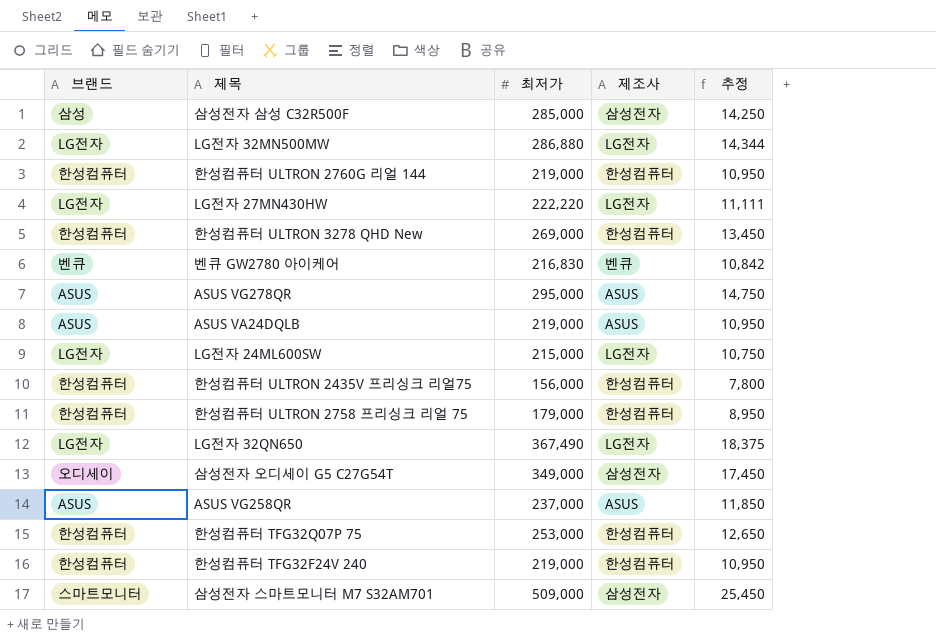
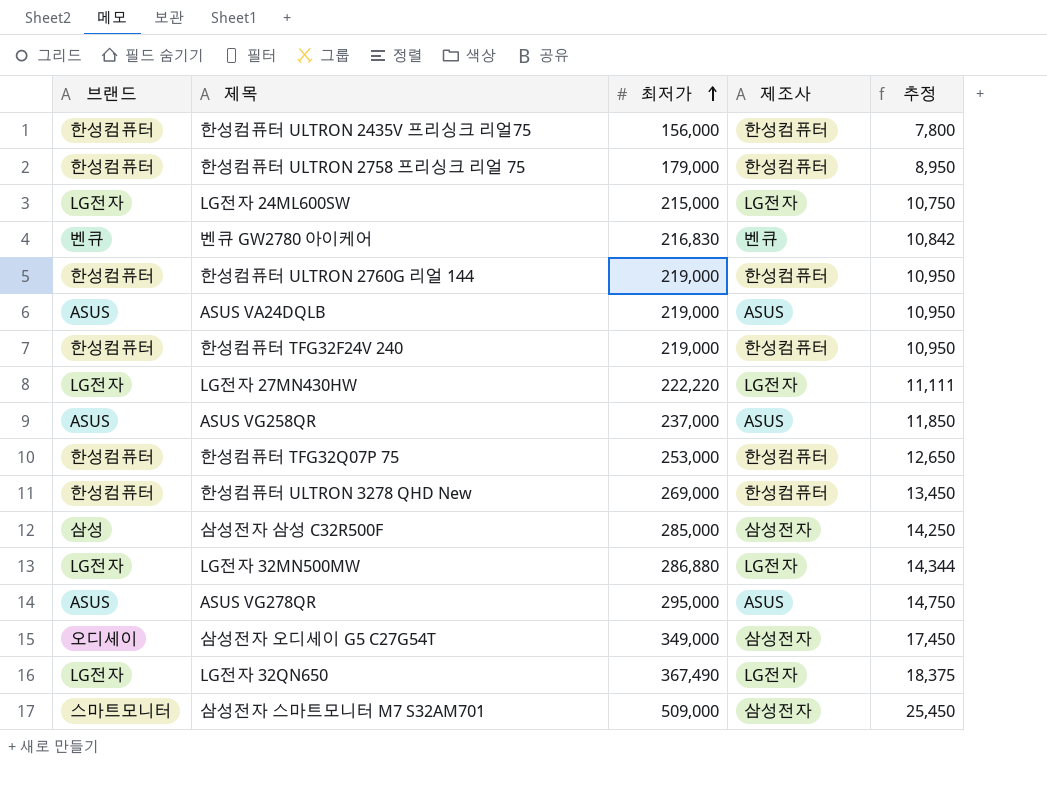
row order: none -> 최저가 ascending

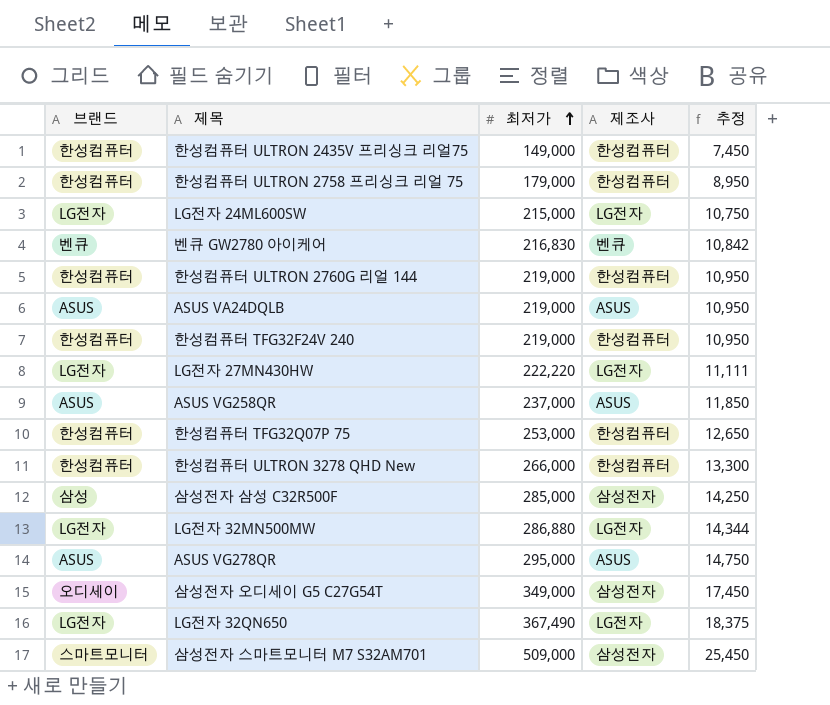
한성컴퓨터 ULTRON 2435V 프리싱크 리얼75 | 최저가: 156,000 -> 149,000
한성컴퓨터 ULTRON 2435V 프리싱크 리얼75 | 추정: 7,800 -> 7,450
한성컴퓨터 ULTRON 3278 QHD New | 최저가: 269,000 -> 266,000
한성컴퓨터 ULTRON 3278 QHD New | 추정: 13,450 -> 13,300

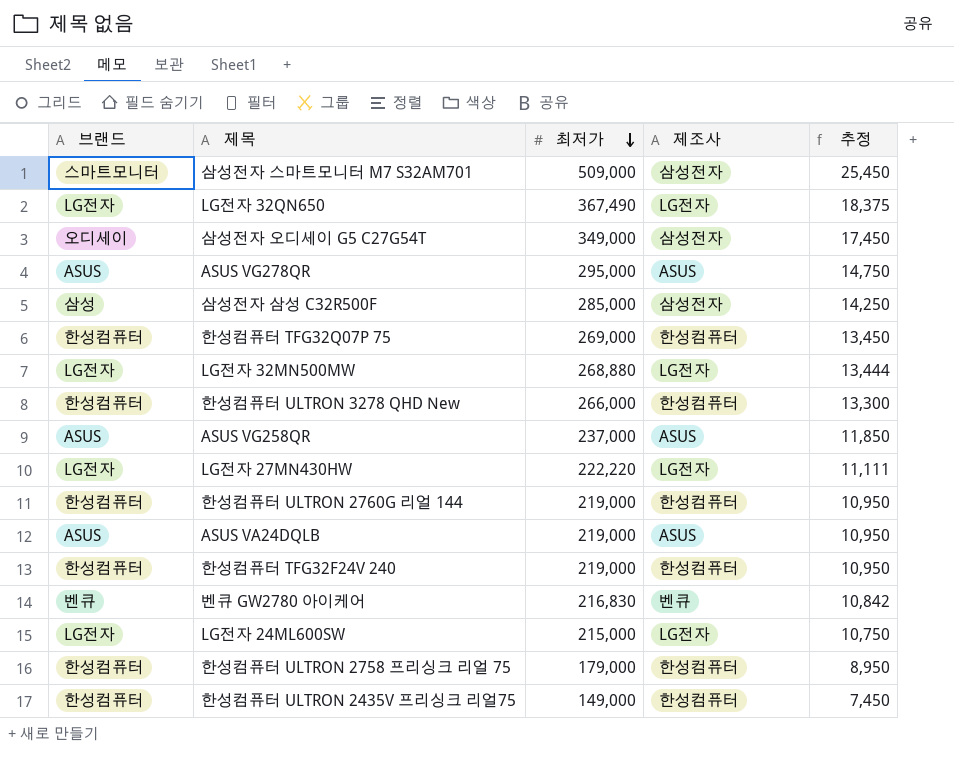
row order: 최저가 ascending -> 최저가 descending
한성컴퓨터 TFG32Q07P 75 | 최저가: 253,000 -> 269,000
한성컴퓨터 TFG32Q07P 75 | 추정: 12,650 -> 13,450
LG전자 32MN500MW | 최저가: 286,880 -> 268,880
LG전자 32MN500MW | 추정: 14,344 -> 13,444

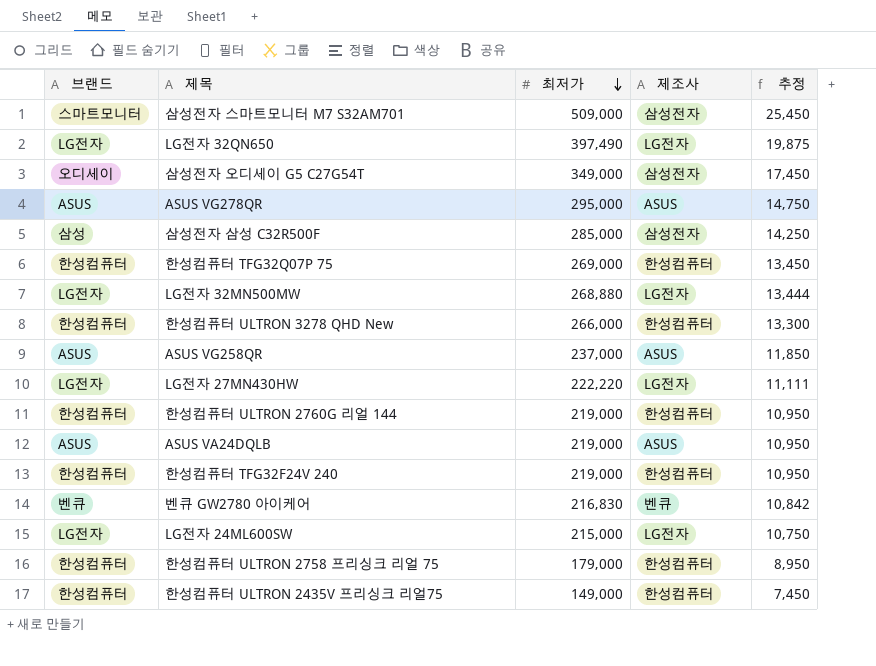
LG전자 32QN650 | 최저가: 367,490 -> 397,490
LG전자 32QN650 | 추정: 18,375 -> 19,875

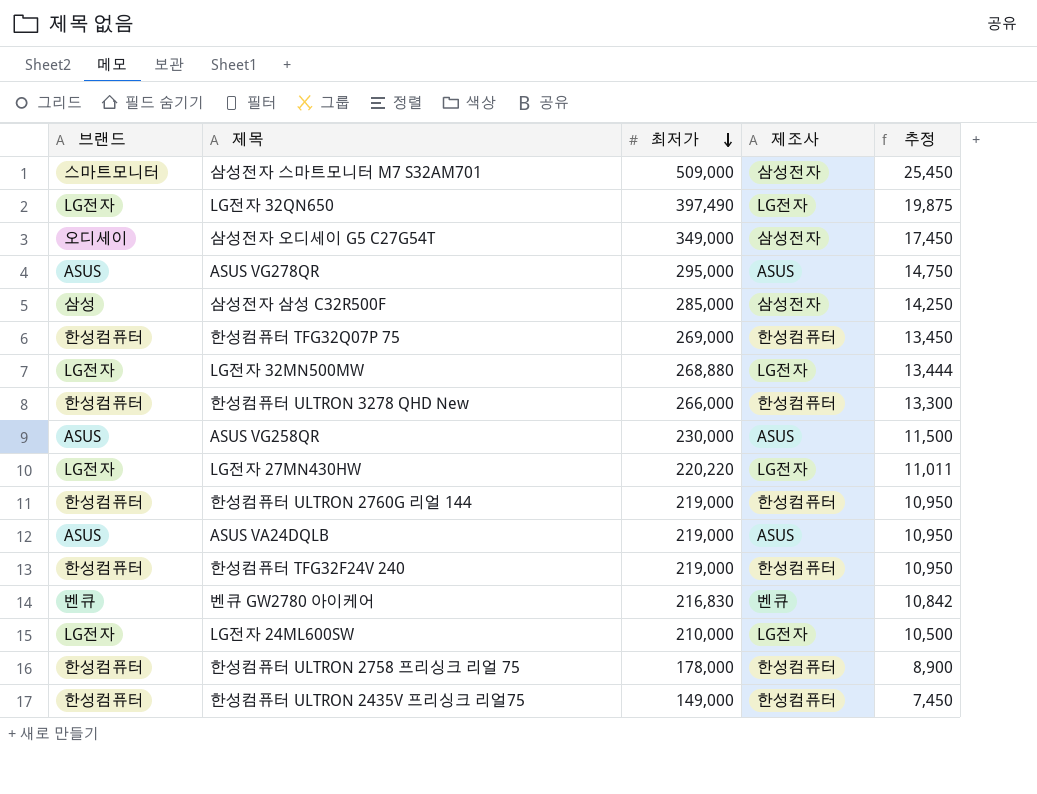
ASUS VG258QR | 최저가: 237,000 -> 230,000
ASUS VG258QR | 추정: 11,850 -> 11,500
LG전자 27MN430HW | 최저가: 222,220 -> 220,220
LG전자 27MN430HW | 추정: 11,111 -> 11,011
LG전자 24ML600SW | 최저가: 215,000 -> 210,000
LG전자 24ML600SW | 추정: 10,750 -> 10,500
한성컴퓨터 ULTRON 2758 프리싱크 리얼 75 | 최저가: 179,000 -> 178,000
한성컴퓨터 ULTRON 2758 프리싱크 리얼 75 | 추정: 8,950 -> 8,900

